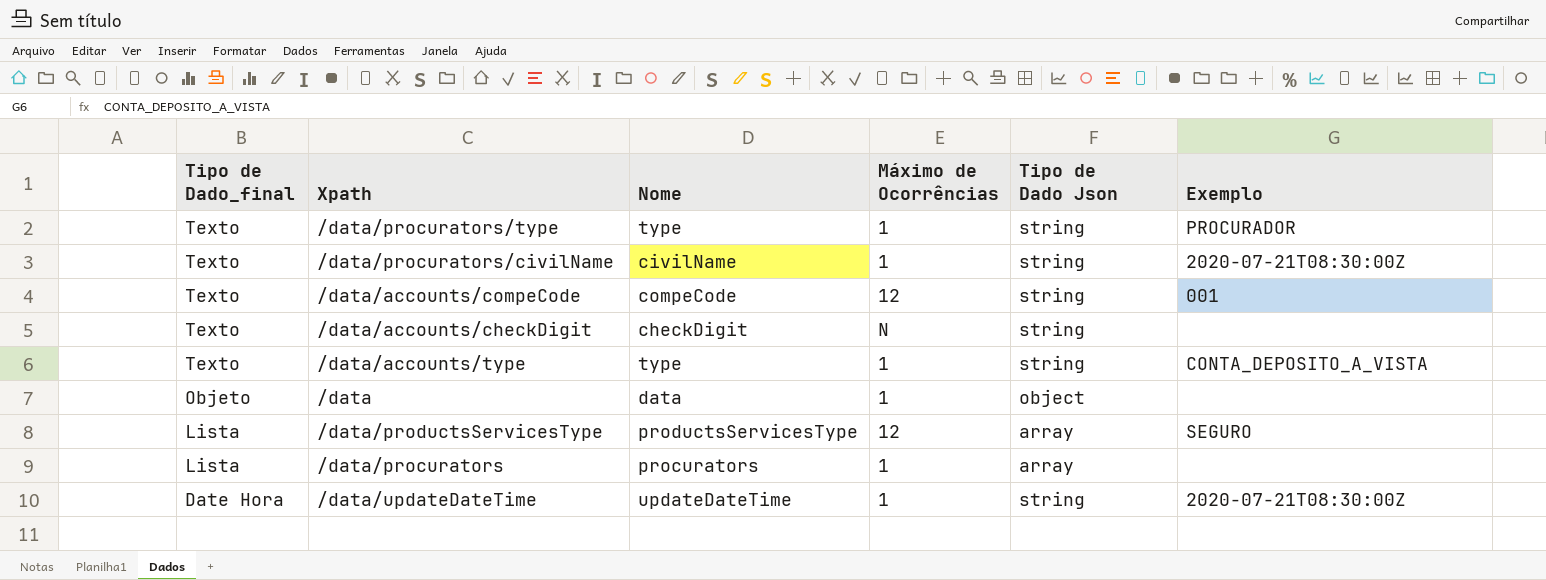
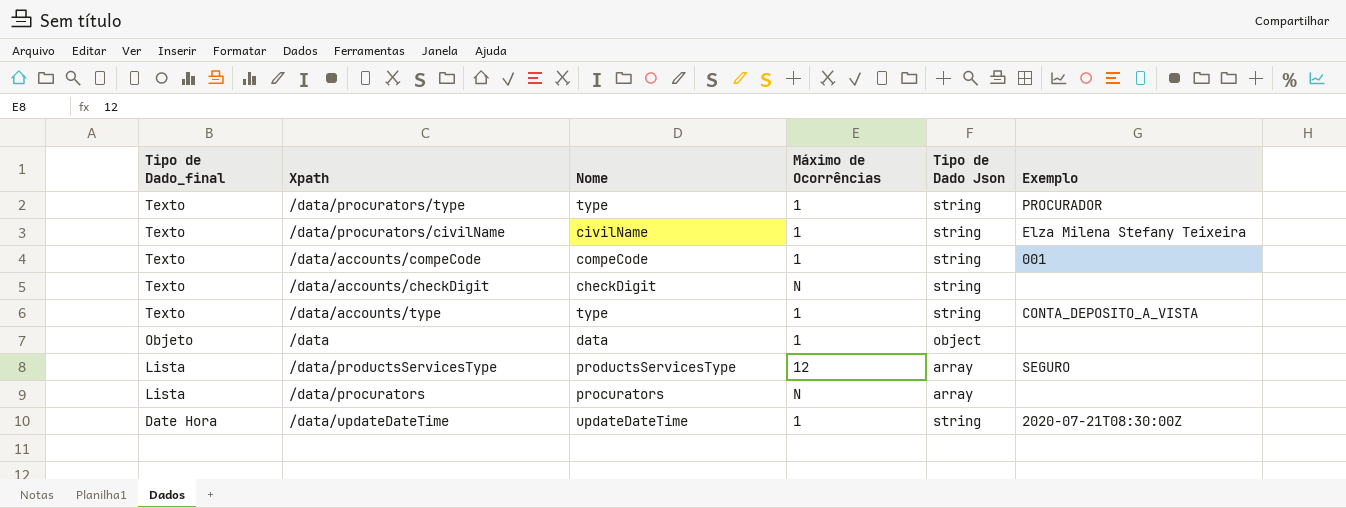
/data/procurators/civilName | Exemplo: 2020-07-21T08:30:00Z -> Elza Milena Stefany Teixeira
/data/accounts/compeCode | Máximo de Ocorrências: 12 -> 1
/data/procurators | Máximo de Ocorrências: 1 -> N

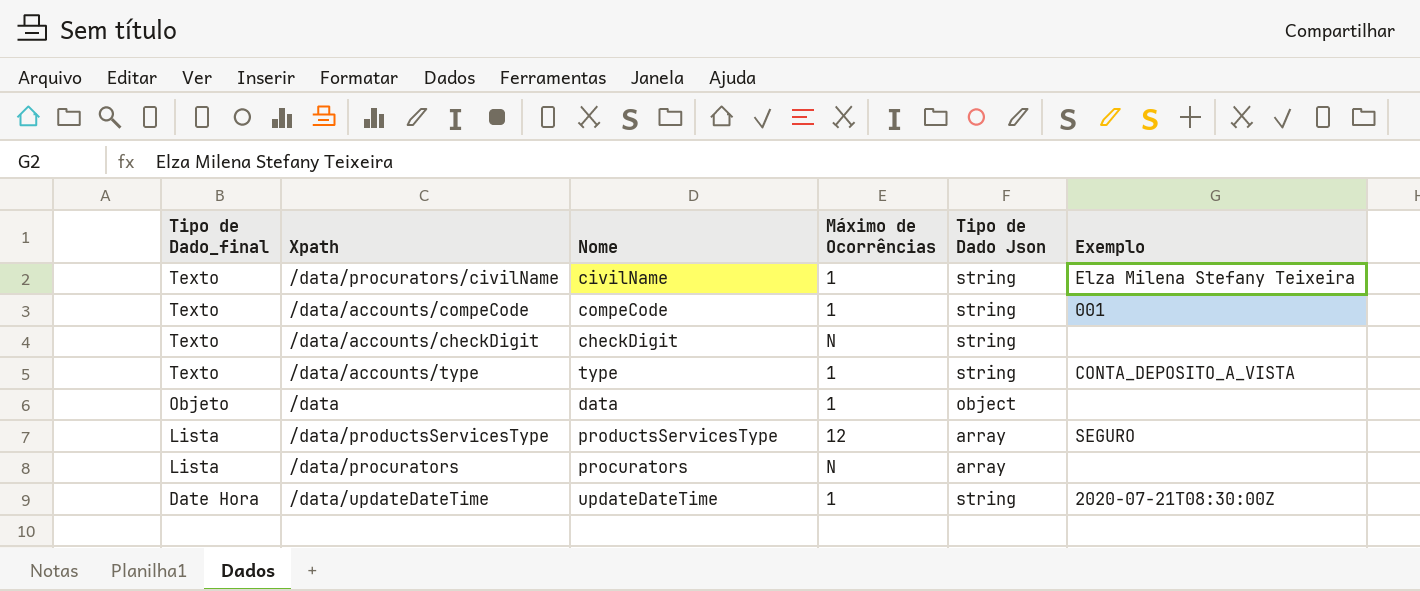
row /data/procurators/type: Texto | type | 1 | string | PROCURADOR -> none

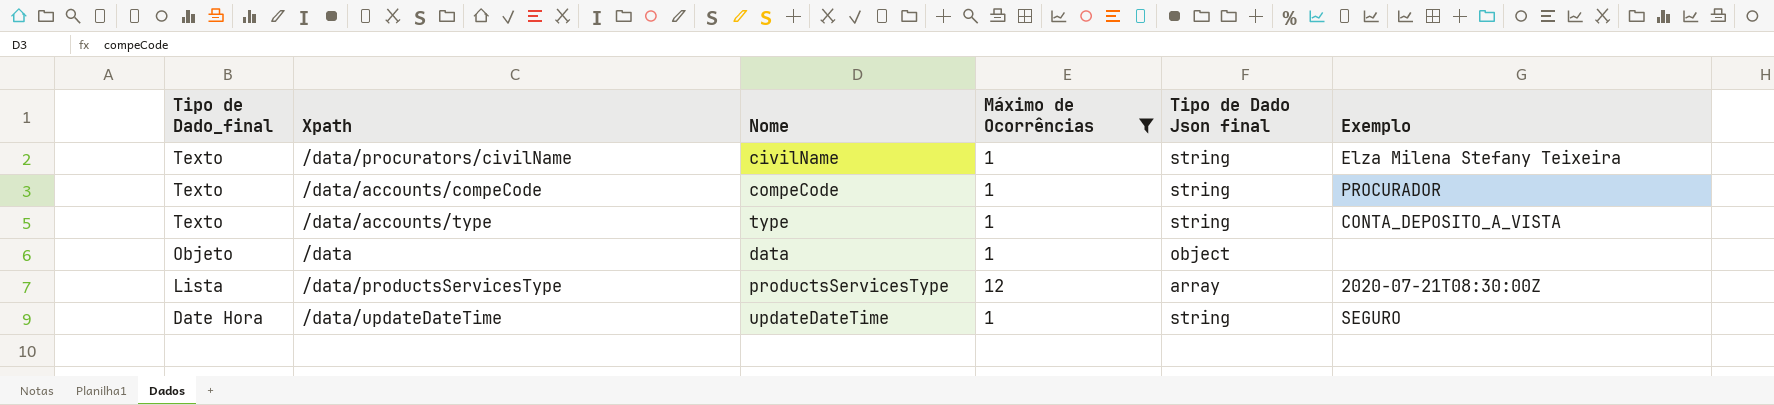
filter: none -> Máximo de Ocorrências != N
column name: Tipo de Dado Json -> Tipo de Dado Json final
/data/accounts/compeCode | Exemplo: 001 -> PROCURADOR
/data/productsServicesType | Exemplo: SEGURO -> 2020-07-21T08:30:00Z
/data/updateDateTime | Exemplo: 2020-07-21T08:30:00Z -> SEGURO

